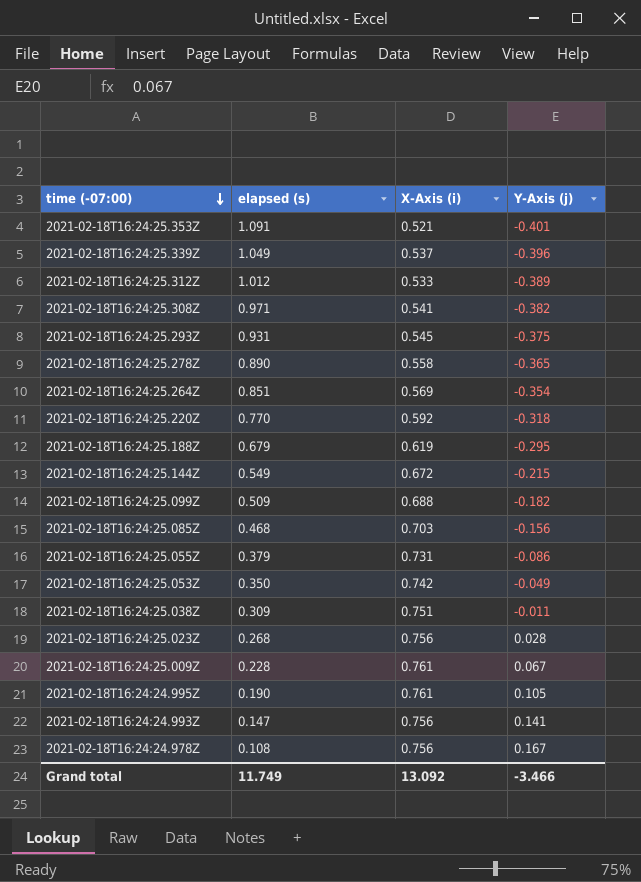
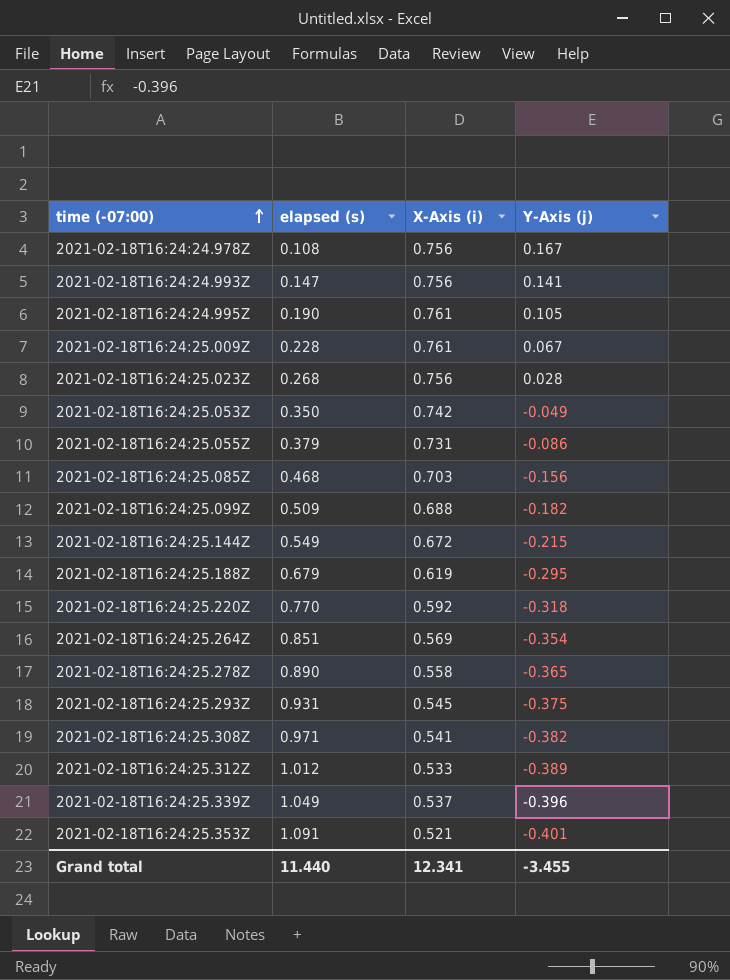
row order: time (-07:00) descending -> time (-07:00) ascending
row 2021-02-18T16:24:25.038Z: 0.309 | 0.751 | -0.011 -> none
Grand total | elapsed (s): 11.749 -> 11.440
Grand total | X-Axis (i): 13.092 -> 12.341
Grand total | Y-Axis (j): -3.466 -> -3.455

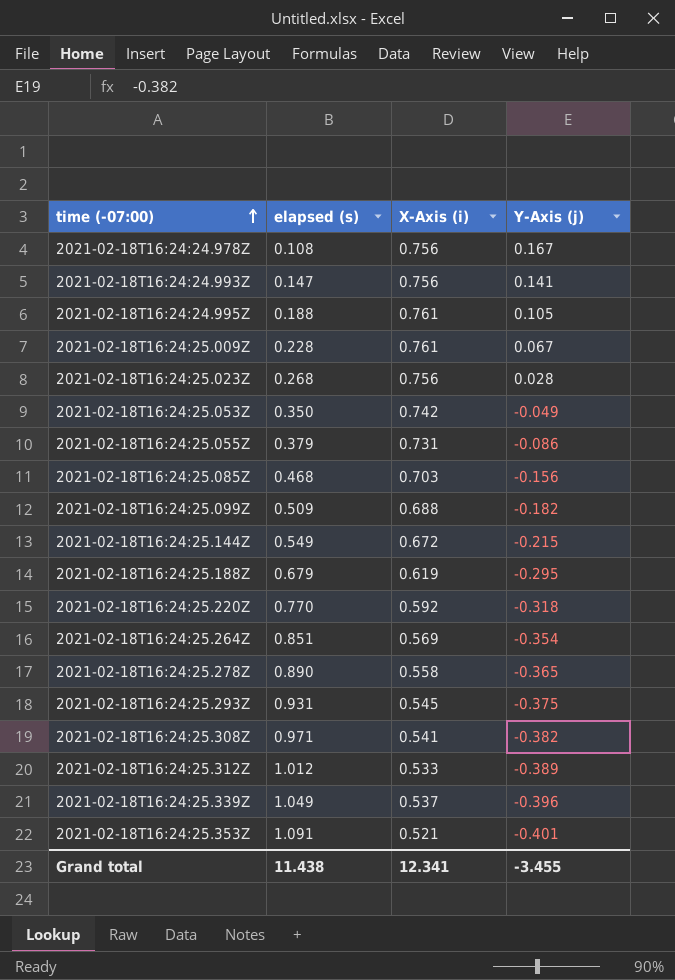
2021-02-18T16:24:24.995Z | elapsed (s): 0.190 -> 0.188
Grand total | elapsed (s): 11.440 -> 11.438

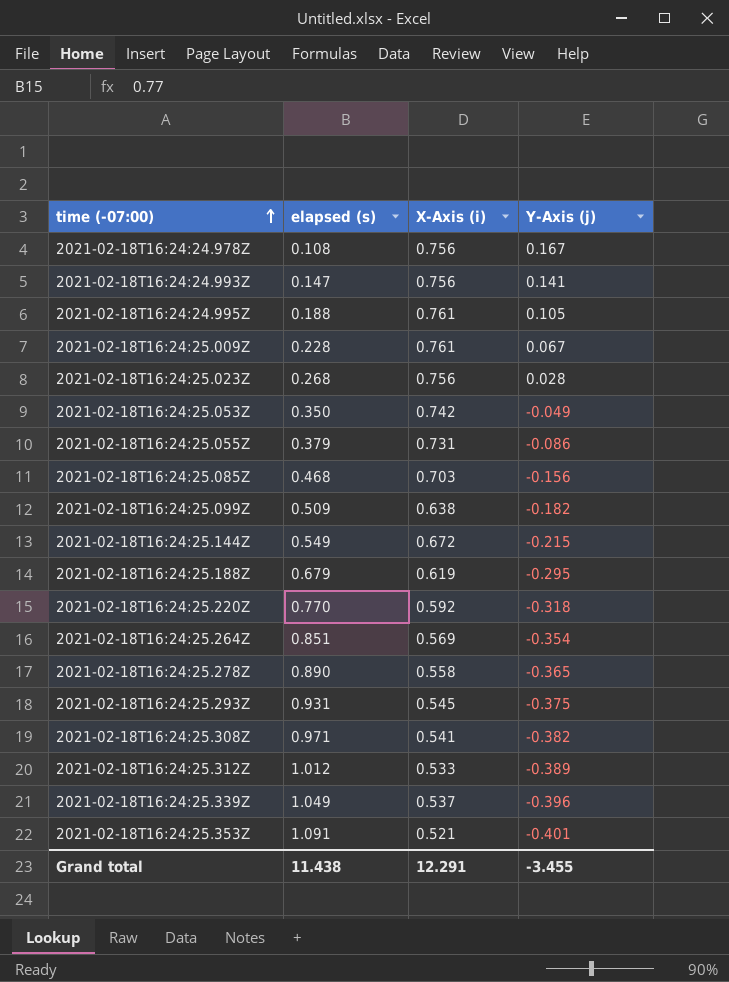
2021-02-18T16:24:25.099Z | X-Axis (i): 0.688 -> 0.638
Grand total | X-Axis (i): 12.341 -> 12.291

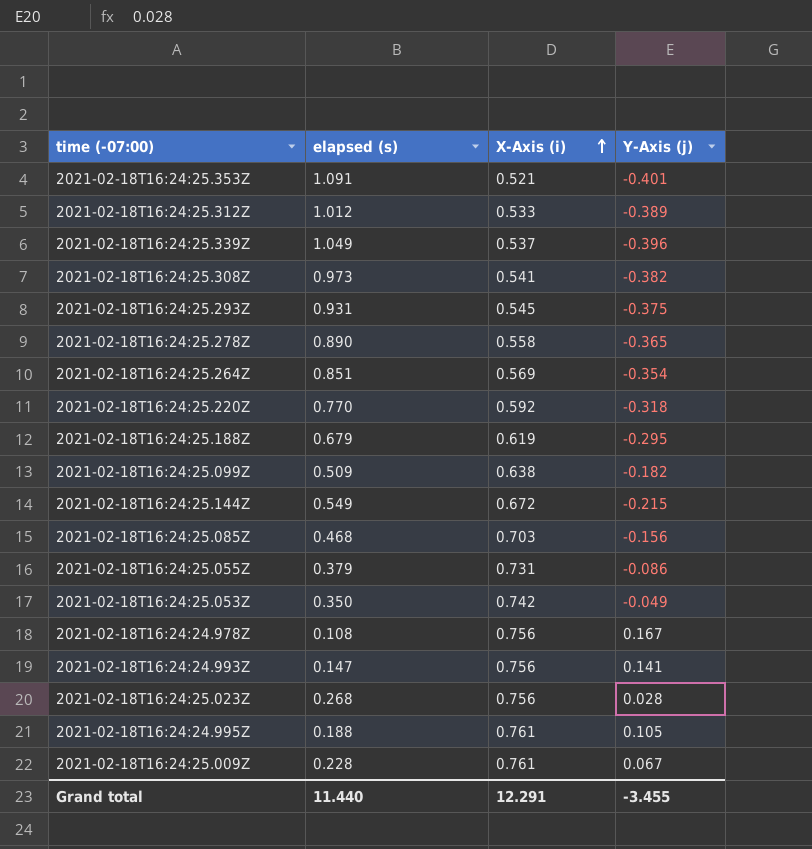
row order: time (-07:00) ascending -> X-Axis (i) ascending
2021-02-18T16:24:25.308Z | elapsed (s): 0.971 -> 0.973
Grand total | elapsed (s): 11.438 -> 11.440

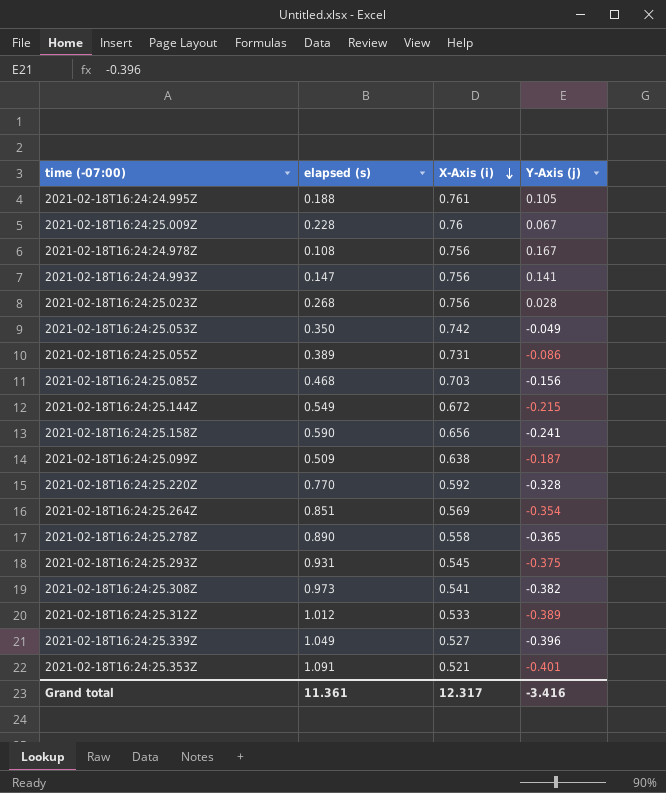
row order: X-Axis (i) ascending -> X-Axis (i) descending
row 2021-02-18T16:24:25.188Z: 0.679 | 0.619 | -0.295 -> none
2021-02-18T16:24:25.009Z | X-Axis (i): 0.761 -> 0.76
2021-02-18T16:24:25.055Z | elapsed (s): 0.379 -> 0.389
row 2021-02-18T16:24:25.158Z: none -> 0.590 | 0.656 | -0.241
2021-02-18T16:24:25.099Z | Y-Axis (j): -0.182 -> -0.187
2021-02-18T16:24:25.220Z | Y-Axis (j): -0.318 -> -0.328
2021-02-18T16:24:25.339Z | X-Axis (i): 0.537 -> 0.527
Grand total | elapsed (s): 11.440 -> 11.361
Grand total | X-Axis (i): 12.291 -> 12.317
Grand total | Y-Axis (j): -3.455 -> -3.416

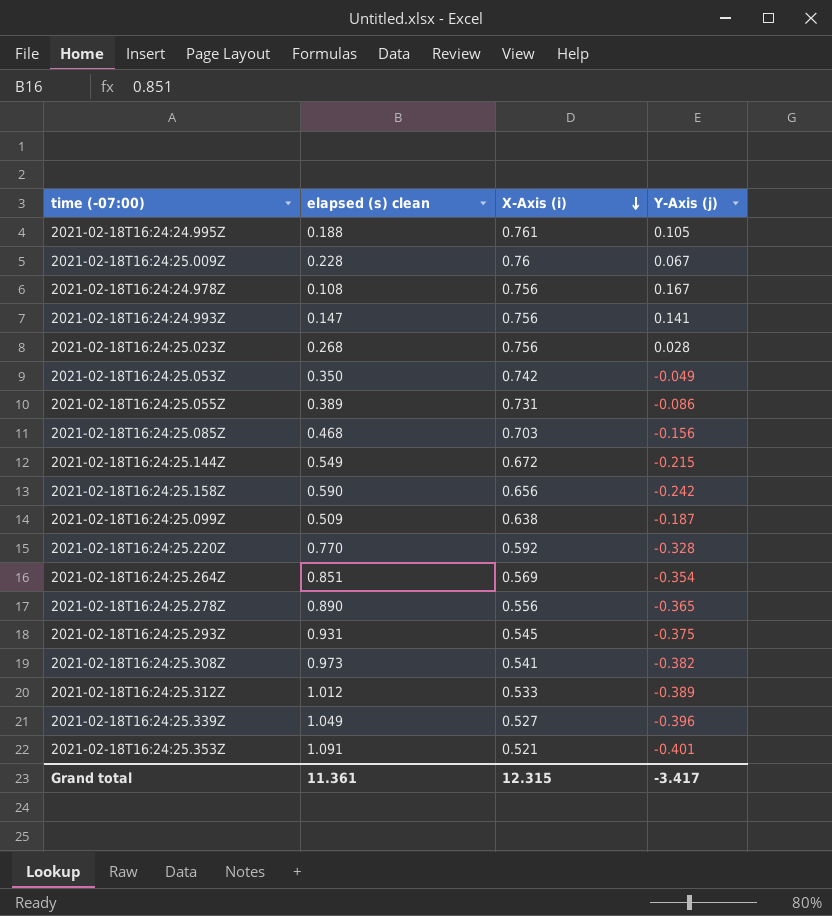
column name: elapsed (s) -> elapsed (s) clean
2021-02-18T16:24:25.158Z | Y-Axis (j): -0.241 -> -0.242
2021-02-18T16:24:25.278Z | X-Axis (i): 0.558 -> 0.556
Grand total | X-Axis (i): 12.317 -> 12.315
Grand total | Y-Axis (j): -3.416 -> -3.417

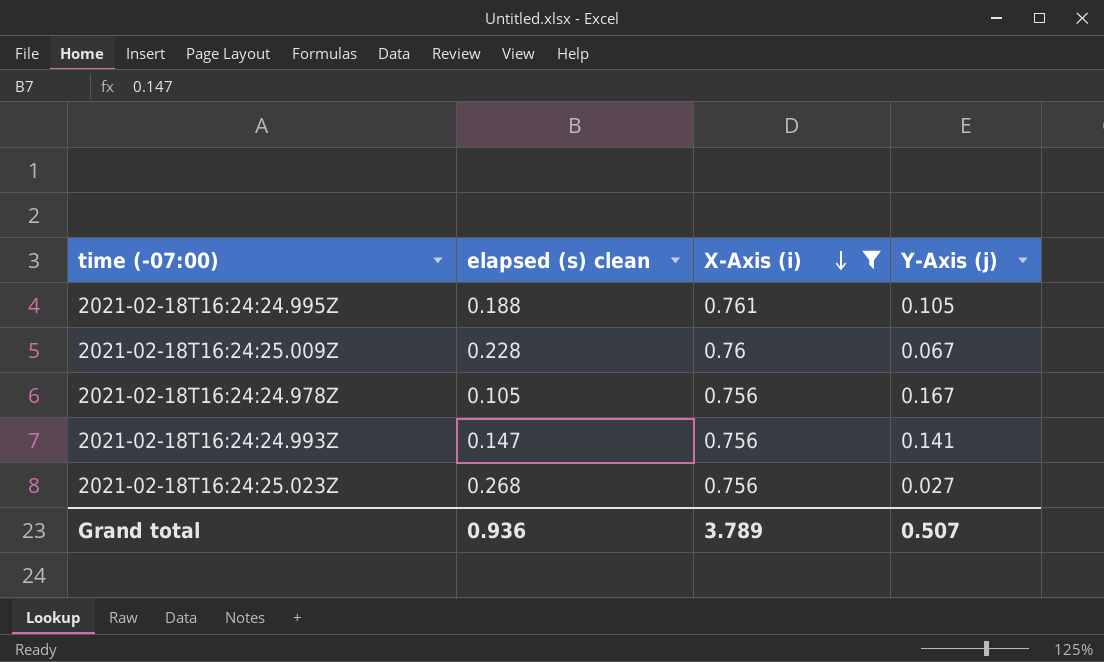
filter: none -> X-Axis (i) >= 0.756
2021-02-18T16:24:24.978Z | elapsed (s) clean: 0.108 -> 0.105
2021-02-18T16:24:25.023Z | Y-Axis (j): 0.028 -> 0.027
Grand total | elapsed (s) clean: 11.361 -> 0.936
Grand total | X-Axis (i): 12.315 -> 3.789
Grand total | Y-Axis (j): -3.417 -> 0.507

